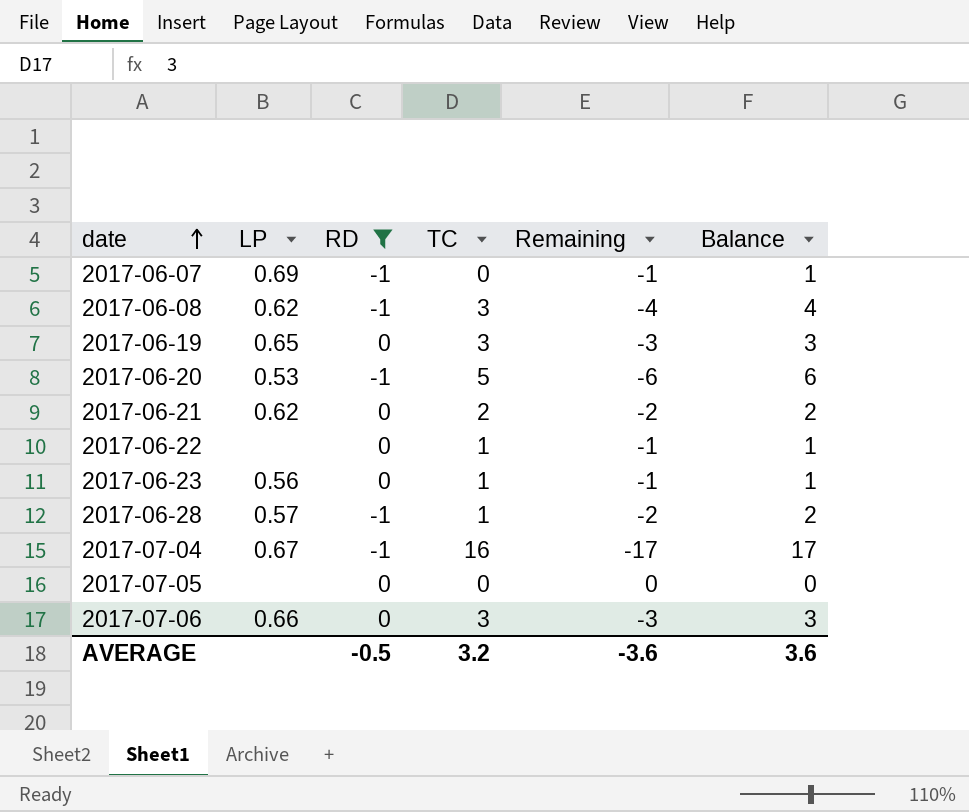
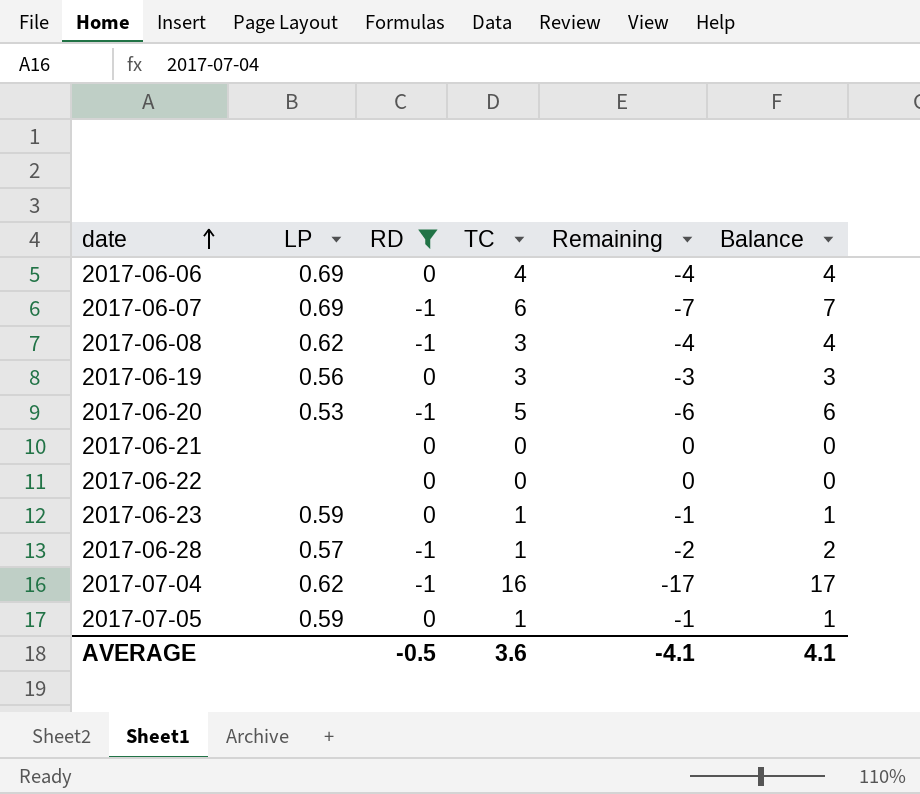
row 2017-07-06: 0.66 | 0 | 3 | -3 | 3 -> none
row 2017-06-06: none -> 0.69 | 0 | 4 | -4 | 4
2017-06-07 | TC: 0 -> 6
2017-06-07 | Remaining: -1 -> -7
2017-06-07 | Balance: 1 -> 7
2017-06-19 | LP: 0.65 -> 0.56
2017-06-21 | LP: 0.62 -> none
2017-06-21 | TC: 2 -> 0
2017-06-21 | Remaining: -2 -> 0
2017-06-21 | Balance: 2 -> 0
2017-06-22 | TC: 1 -> 0
2017-06-22 | Remaining: -1 -> 0
2017-06-22 | Balance: 1 -> 0
2017-06-23 | LP: 0.56 -> 0.59
2017-07-04 | LP: 0.67 -> 0.62
2017-07-05 | LP: none -> 0.59
2017-07-05 | TC: 0 -> 1
2017-07-05 | Remaining: 0 -> -1
2017-07-05 | Balance: 0 -> 1
AVERAGE | TC: 3.2 -> 3.6
AVERAGE | Remaining: -3.6 -> -4.1
AVERAGE | Balance: 3.6 -> 4.1

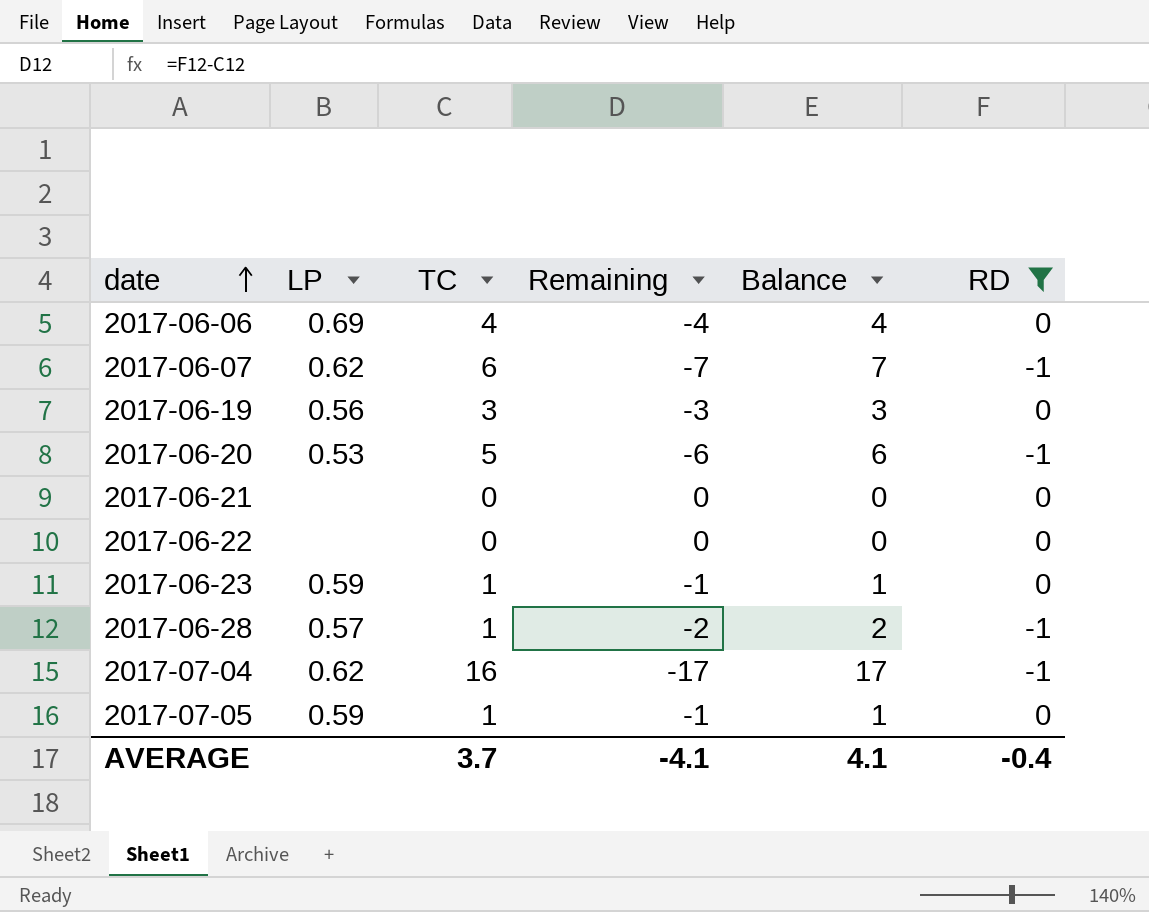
column RD | position: 3 -> 6
row 2017-06-08: 0.62 | -1 | 3 | -4 | 4 -> none
2017-06-07 | LP: 0.69 -> 0.62
AVERAGE | TC: 3.6 -> 3.7
AVERAGE | RD: -0.5 -> -0.4

